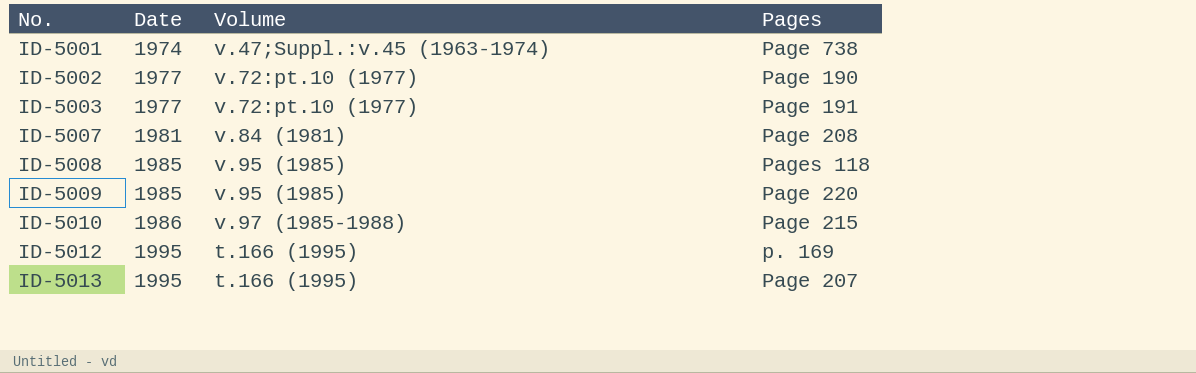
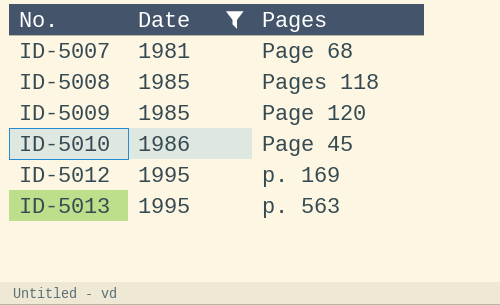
filter: none -> Date >= 1981
column Volume | position: 3 -> none
ID-5007 | Pages: Page 208 -> Page 68
ID-5009 | Pages: Page 220 -> Page 120
ID-5010 | Pages: Page 215 -> Page 45
ID-5013 | Pages: Page 207 -> p. 563

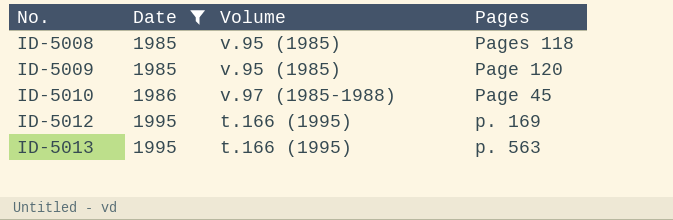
column Volume | position: none -> 3
row ID-5007: 1981 | Page 68 -> none

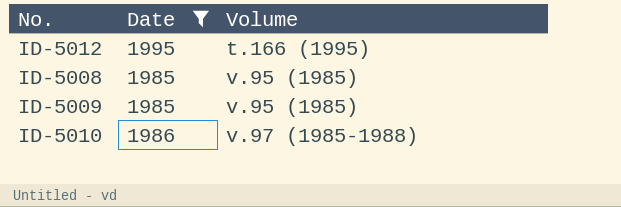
row order: No. ascending -> Volume ascending
column Pages | position: 4 -> none
row ID-5013: 1995 | t.166 (1995) | p. 563 -> none

